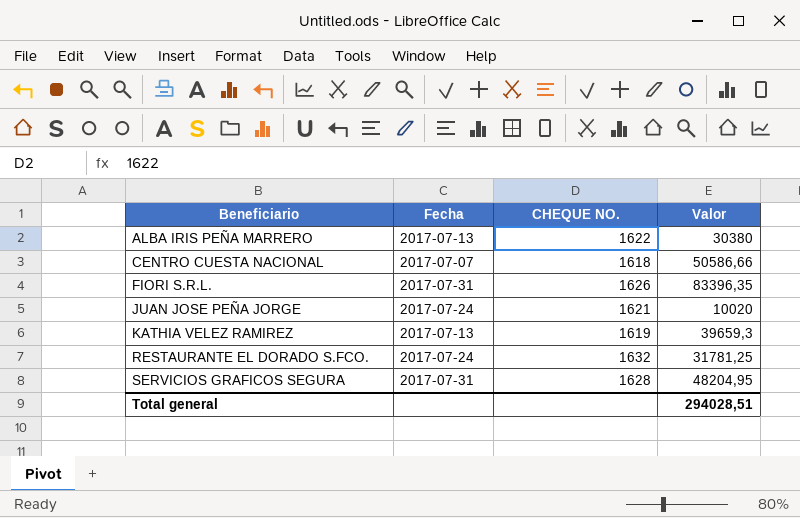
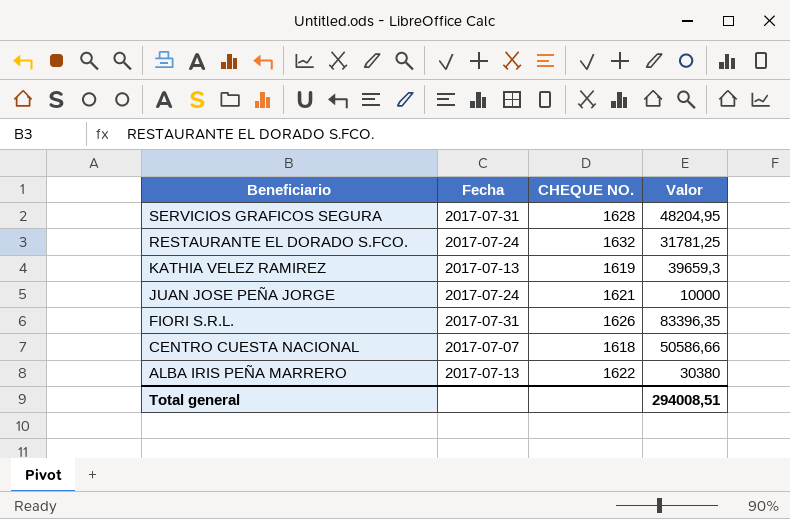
row order: Beneficiario ascending -> Beneficiario descending
JUAN JOSE PEÑA JORGE | Valor: 10020 -> 10000
Total general | Valor: 294028,51 -> 294008,51

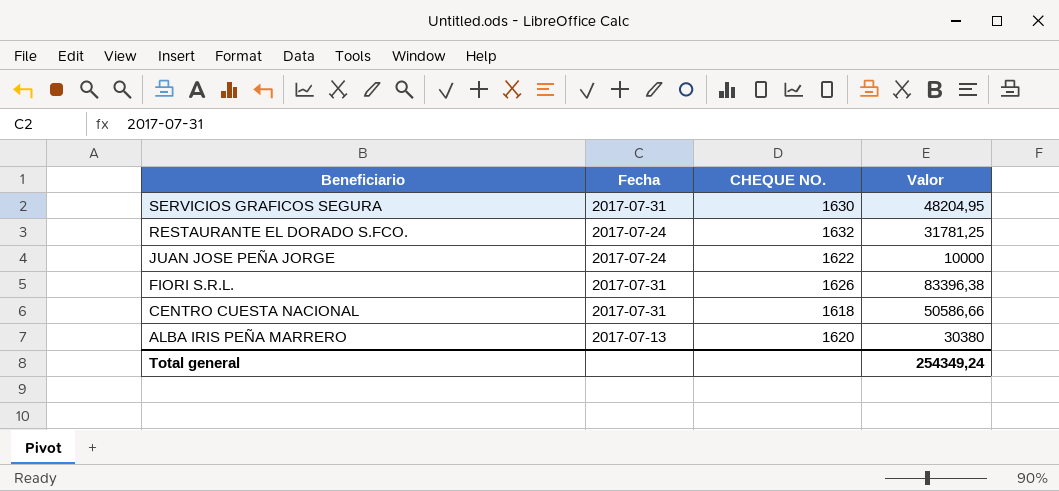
row KATHIA VELEZ RAMIREZ: 2017-07-13 | 1619 | 39659,3 -> none
SERVICIOS GRAFICOS SEGURA | CHEQUE NO.: 1628 -> 1630
JUAN JOSE PEÑA JORGE | CHEQUE NO.: 1621 -> 1622
FIORI S.R.L. | Valor: 83396,35 -> 83396,38
CENTRO CUESTA NACIONAL | Fecha: 2017-07-07 -> 2017-07-31
ALBA IRIS PEÑA MARRERO | CHEQUE NO.: 1622 -> 1620
Total general | Valor: 294008,51 -> 254349,24

